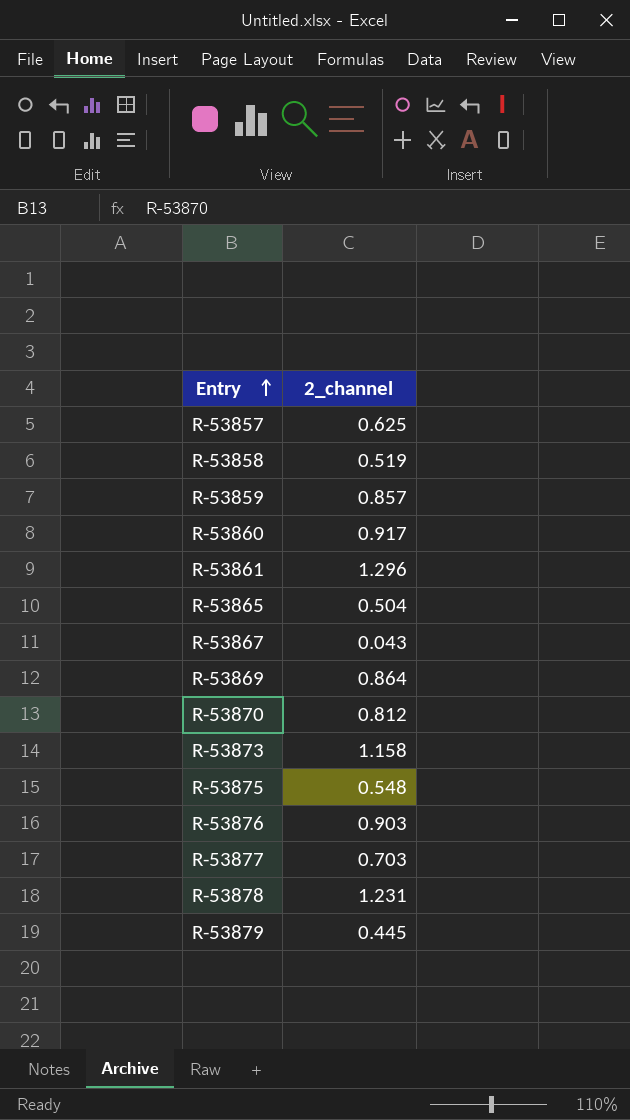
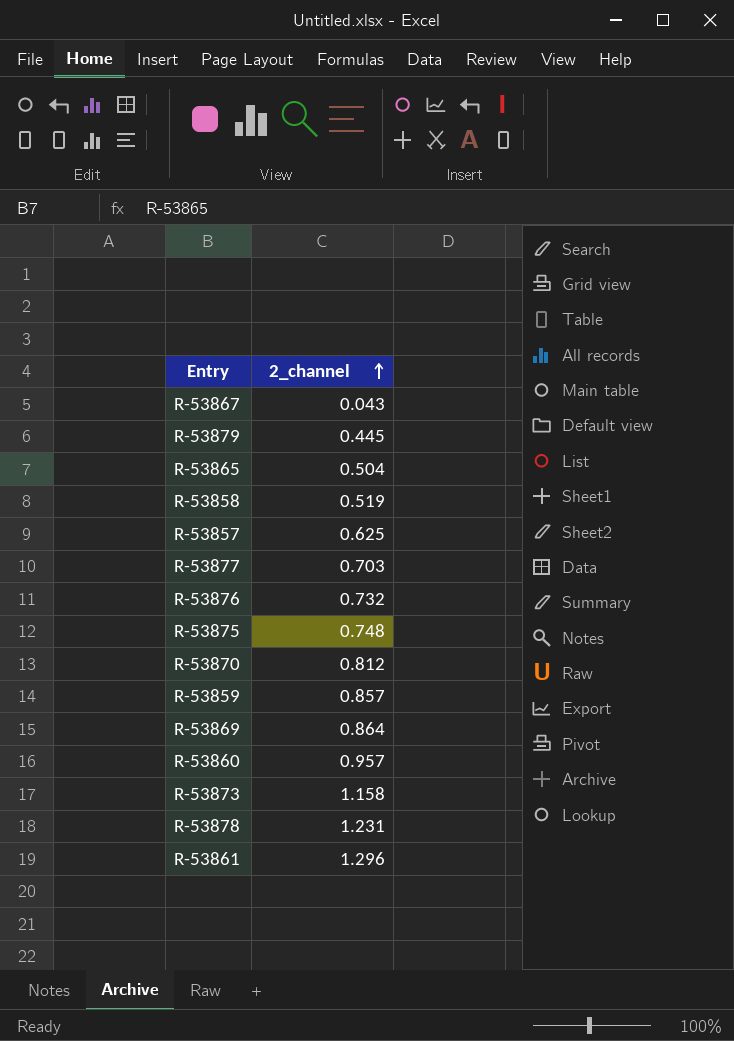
row order: Entry ascending -> 2_channel ascending
R-53876 | 2_channel: 0.903 -> 0.732
R-53875 | 2_channel: 0.548 -> 0.748
R-53860 | 2_channel: 0.917 -> 0.957

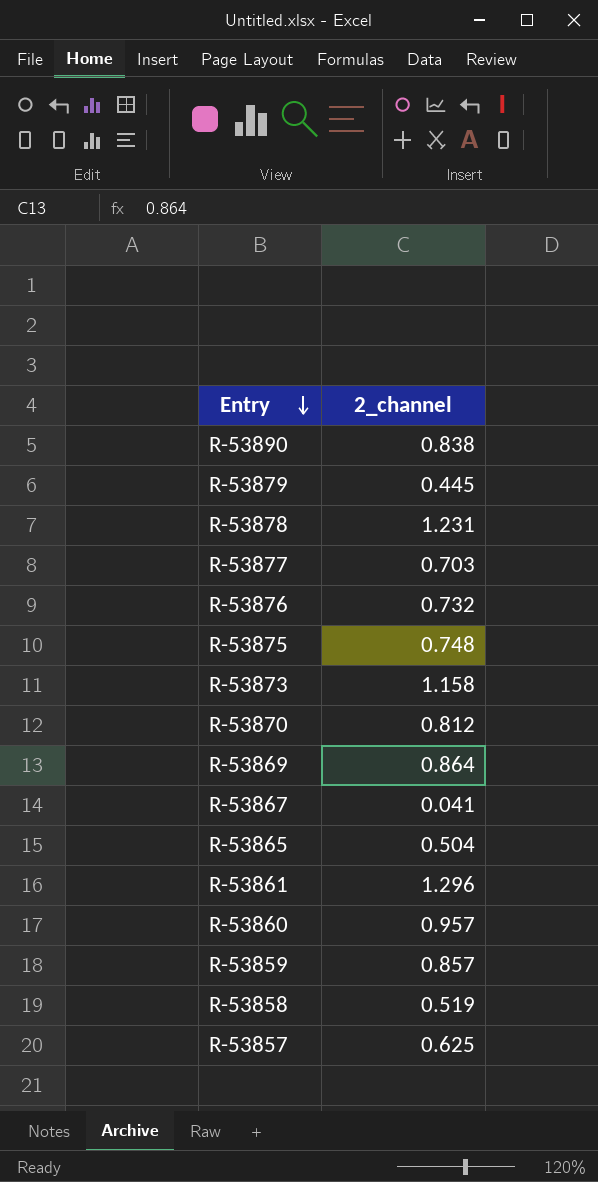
row order: 2_channel ascending -> Entry descending
row R-53890: none -> 0.838
R-53867 | 2_channel: 0.043 -> 0.041

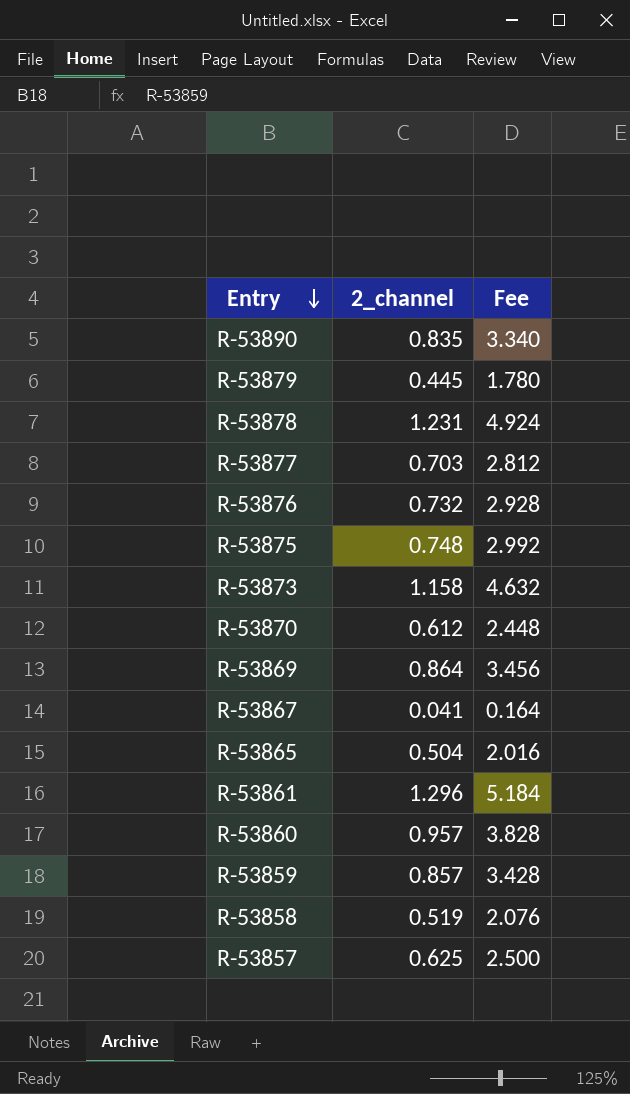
column Fee | formula: none -> [2_channel] * 4
R-53890 | 2_channel: 0.838 -> 0.835
R-53870 | 2_channel: 0.812 -> 0.612

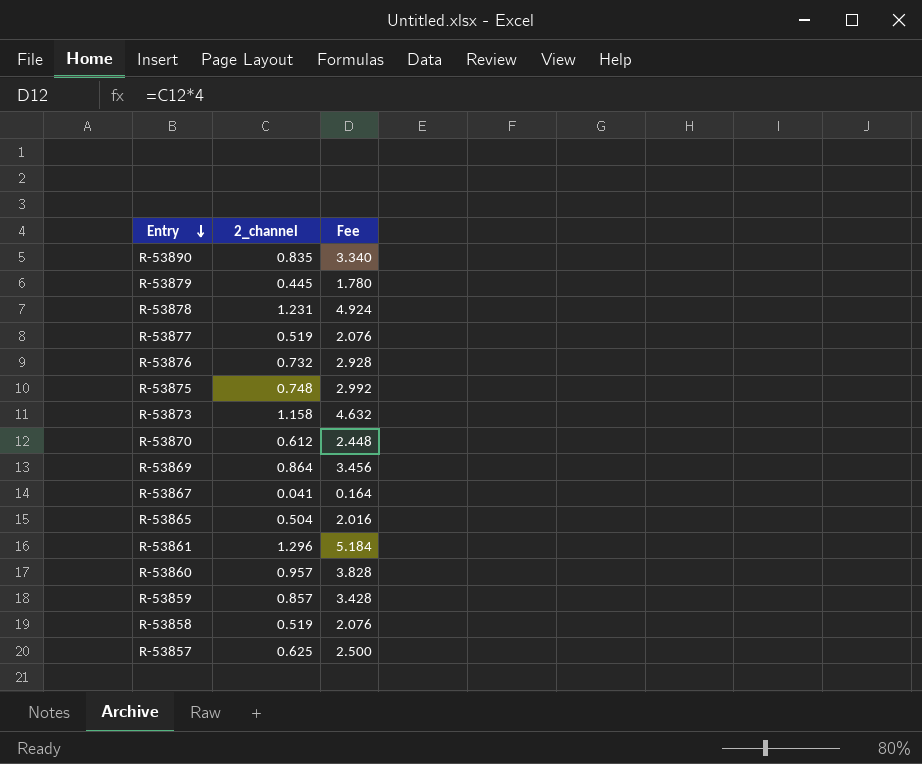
R-53877 | 2_channel: 0.703 -> 0.519
R-53877 | Fee: 2.812 -> 2.076

